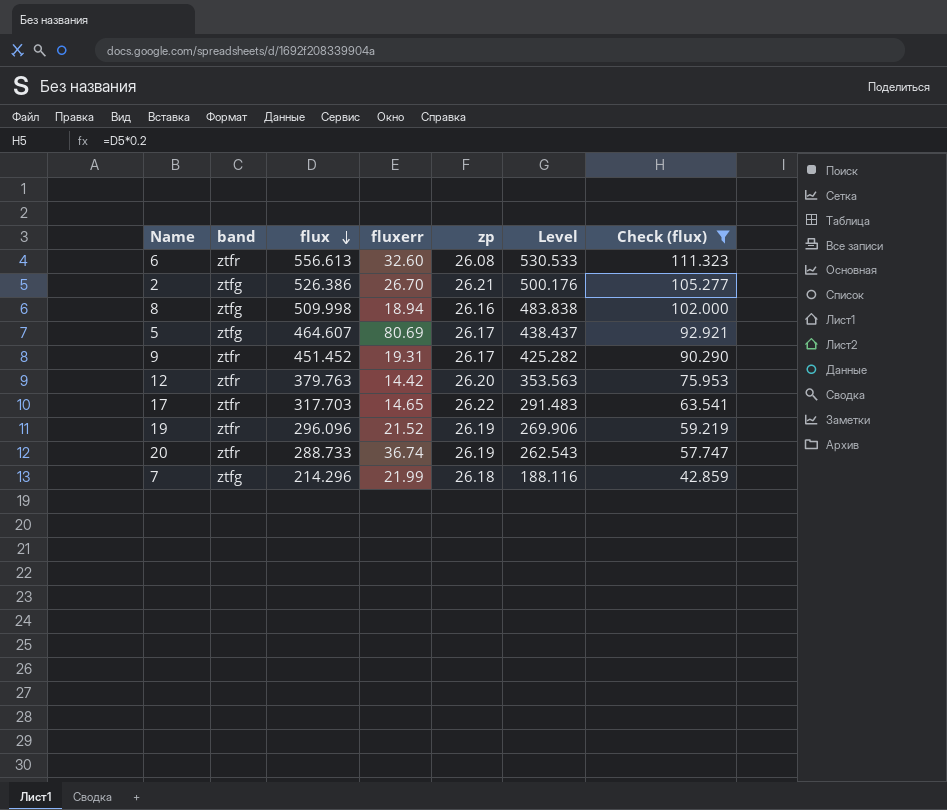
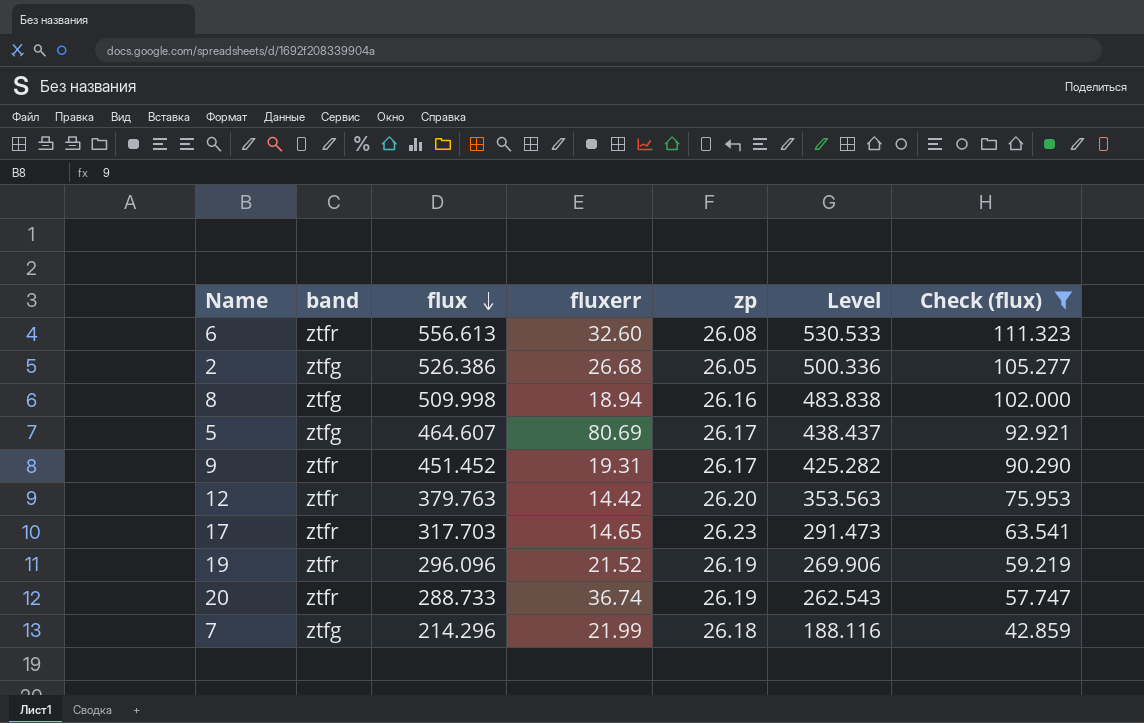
2 | fluxerr: 26.70 -> 26.68
2 | zp: 26.21 -> 26.05
2 | Level: 500.176 -> 500.336
17 | zp: 26.22 -> 26.23
17 | Level: 291.483 -> 291.473

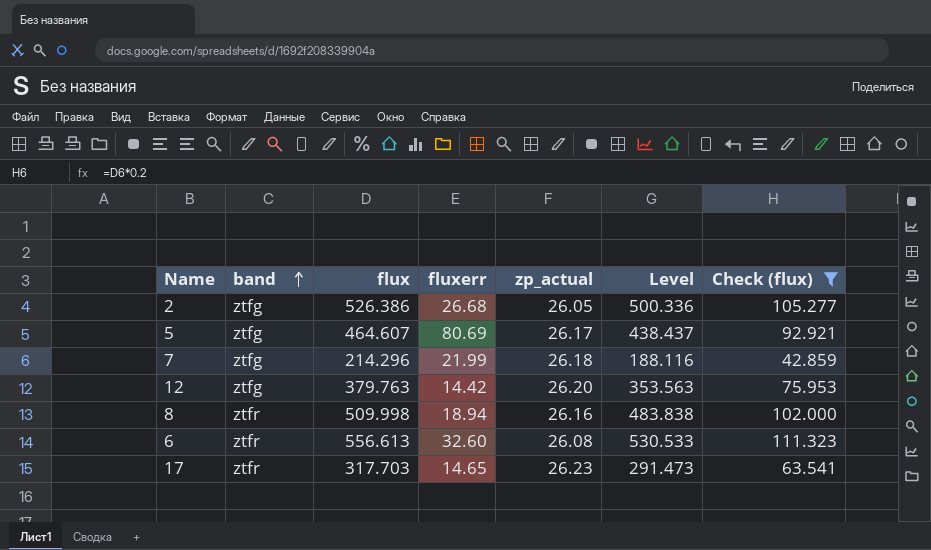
row order: flux descending -> band ascending
column name: zp -> zp_actual
row 9: ztfr | 451.452 | 19.31 | 26.17 | 425.282 | 90.290 -> none
row 19: ztfr | 296.096 | 21.52 | 26.19 | 269.906 | 59.219 -> none
row 20: ztfr | 288.733 | 36.74 | 26.19 | 262.543 | 57.747 -> none
12 | band: ztfr -> ztfg
8 | band: ztfg -> ztfr

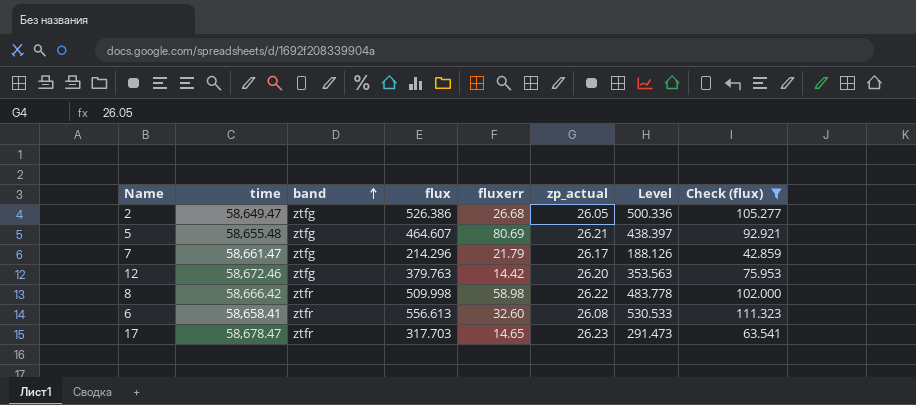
column time | position: none -> 2
5 | zp_actual: 26.17 -> 26.21
5 | Level: 438.437 -> 438.397
7 | fluxerr: 21.99 -> 21.79
7 | zp_actual: 26.18 -> 26.17
7 | Level: 188.116 -> 188.126
8 | fluxerr: 18.94 -> 58.98
8 | zp_actual: 26.16 -> 26.22
8 | Level: 483.838 -> 483.778

